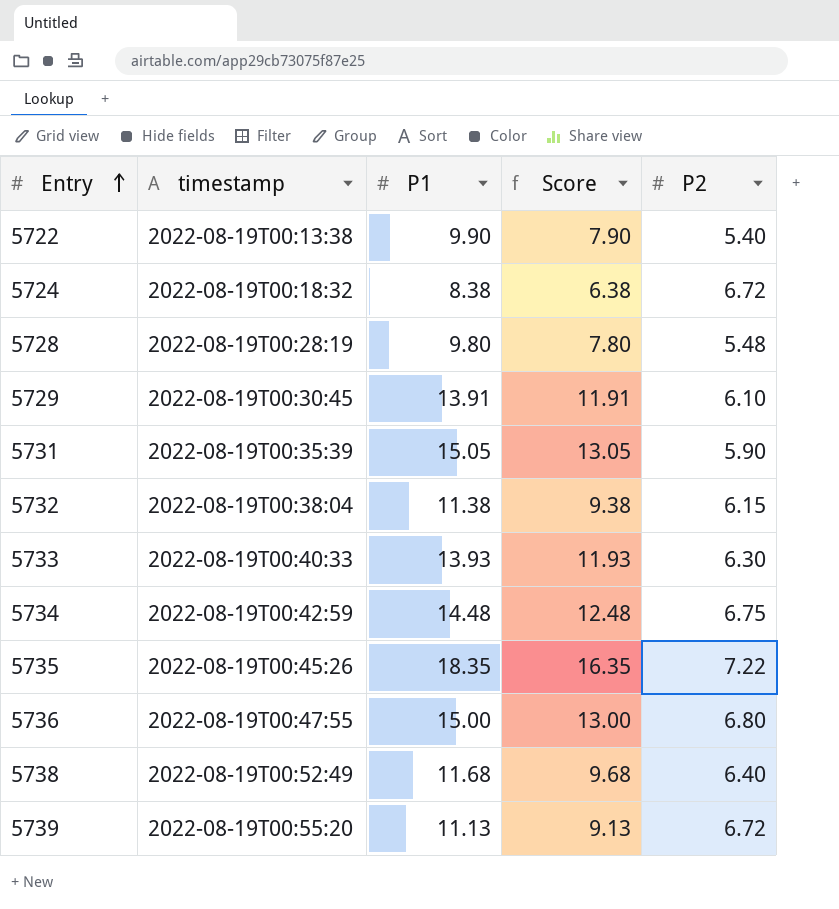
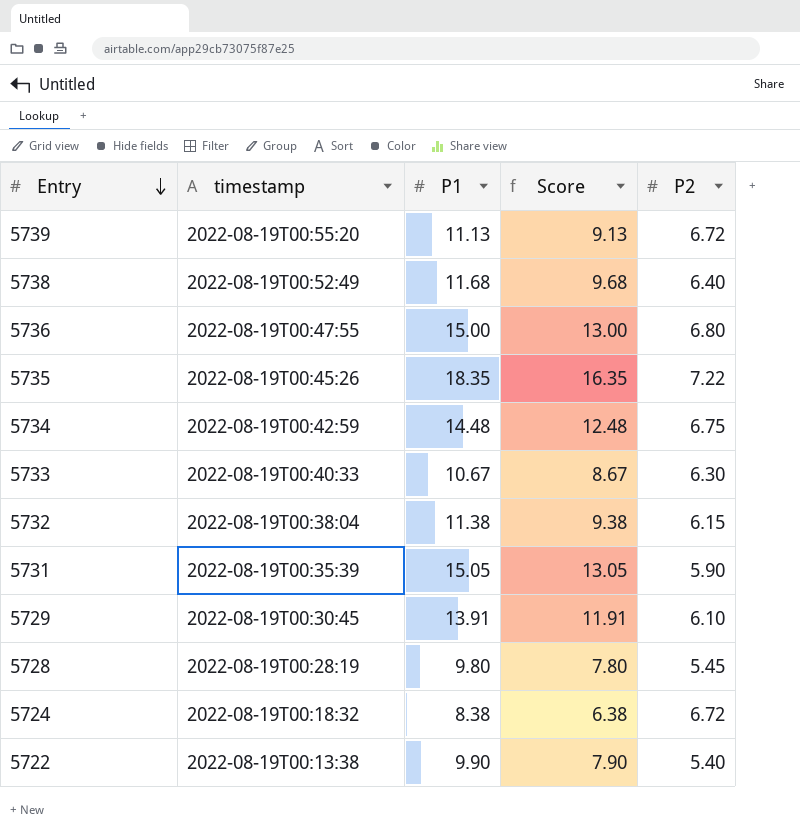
row order: Entry ascending -> Entry descending
5733 | P1: 13.93 -> 10.67
5733 | Score: 11.93 -> 8.67
5728 | P2: 5.48 -> 5.45

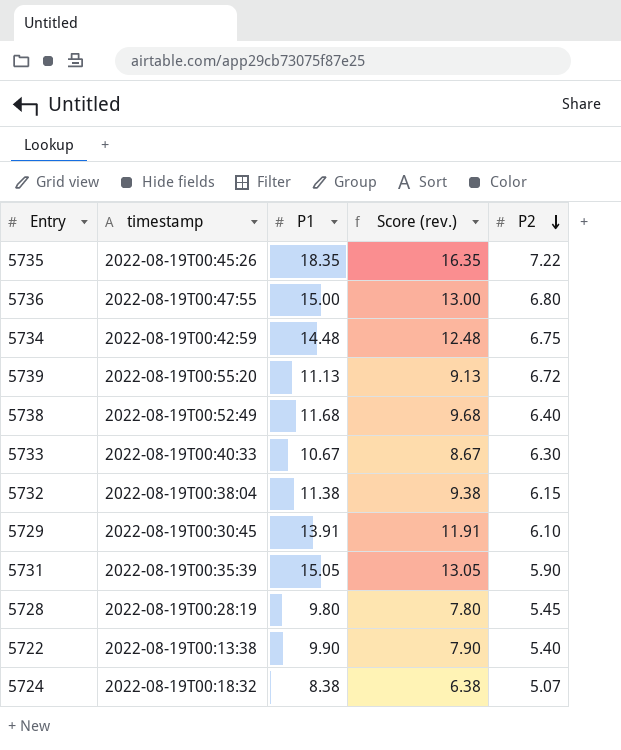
row order: Entry descending -> P2 descending
column name: Score -> Score (rev.)
5724 | P2: 6.72 -> 5.07

